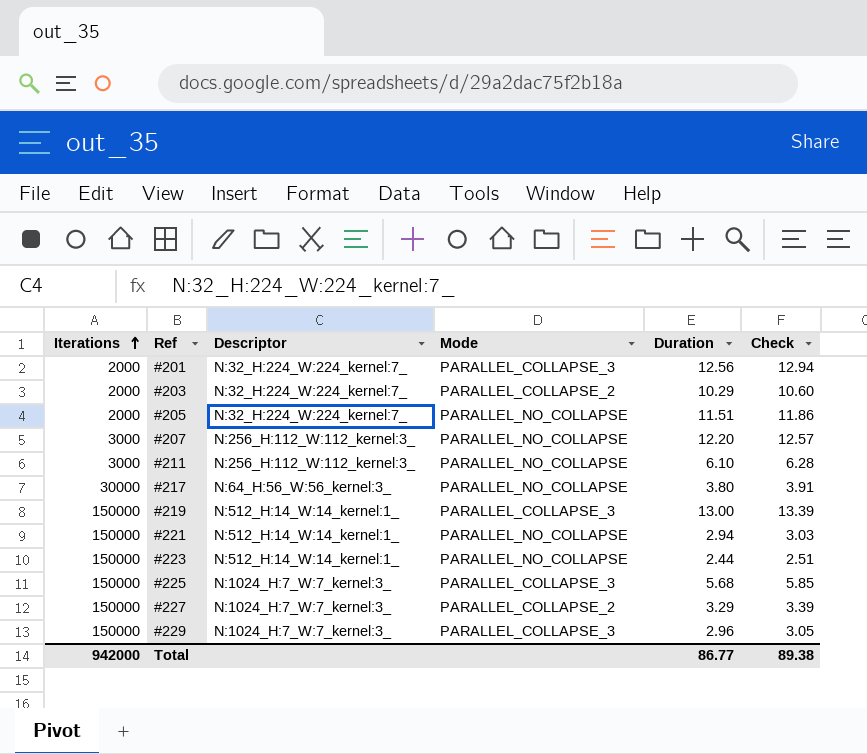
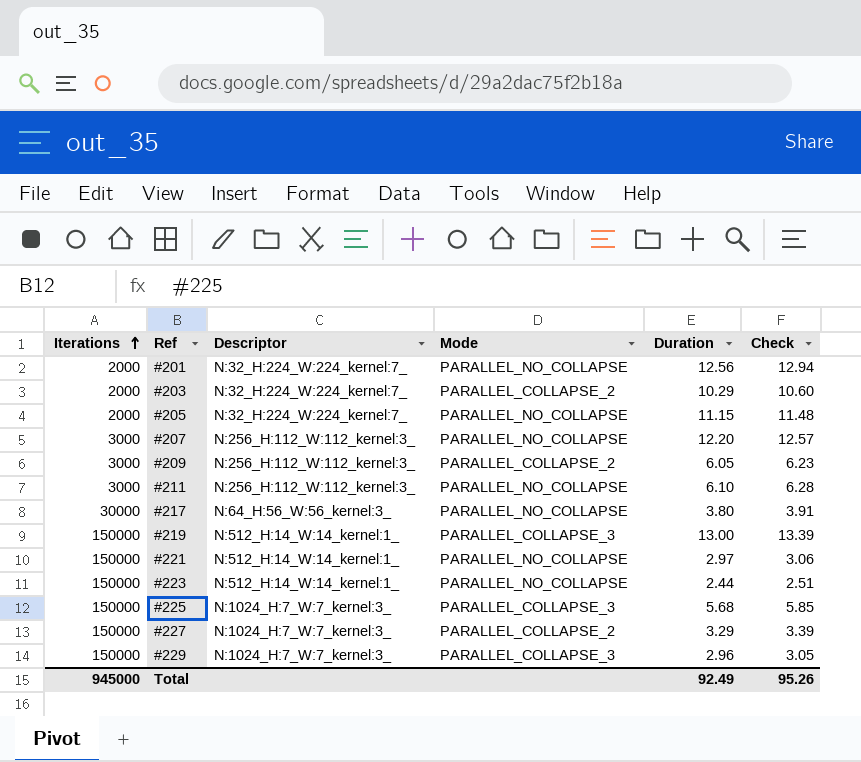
#201 | Mode: PARALLEL_COLLAPSE_3 -> PARALLEL_NO_COLLAPSE
#205 | Duration: 11.51 -> 11.15
#205 | Check: 11.86 -> 11.48
row #209: none -> 3000 | N:256_H:112_W:112_kernel:3_ | PARALLEL_COLLAPSE_2 | 6.05 | 6.23
#221 | Duration: 2.94 -> 2.97
#221 | Check: 3.03 -> 3.06
Total | Iterations: 942000 -> 945000
Total | Duration: 86.77 -> 92.49
Total | Check: 89.38 -> 95.26

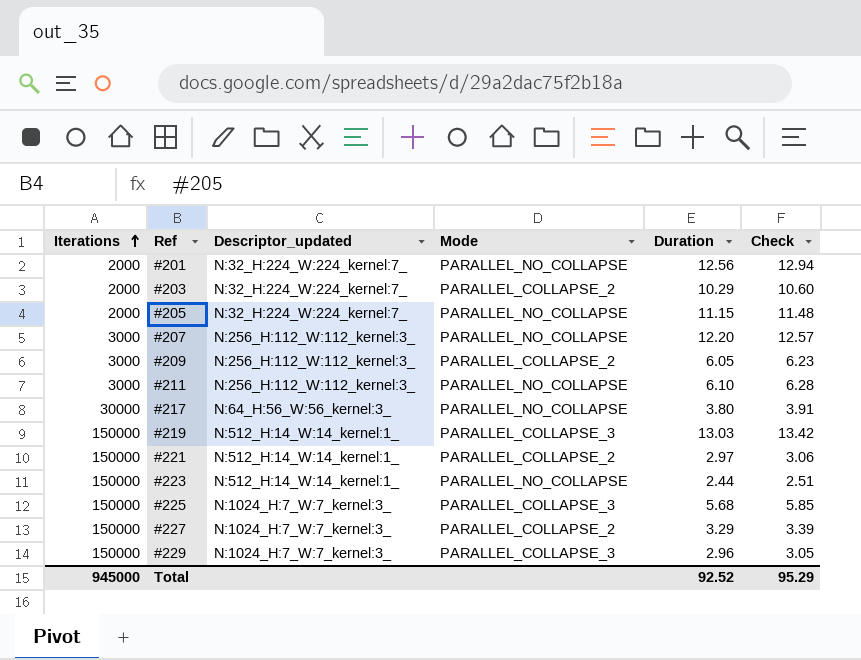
column name: Descriptor -> Descriptor_updated
#219 | Duration: 13.00 -> 13.03
#219 | Check: 13.39 -> 13.42
#221 | Mode: PARALLEL_NO_COLLAPSE -> PARALLEL_COLLAPSE_2
Total | Duration: 92.49 -> 92.52
Total | Check: 95.26 -> 95.29

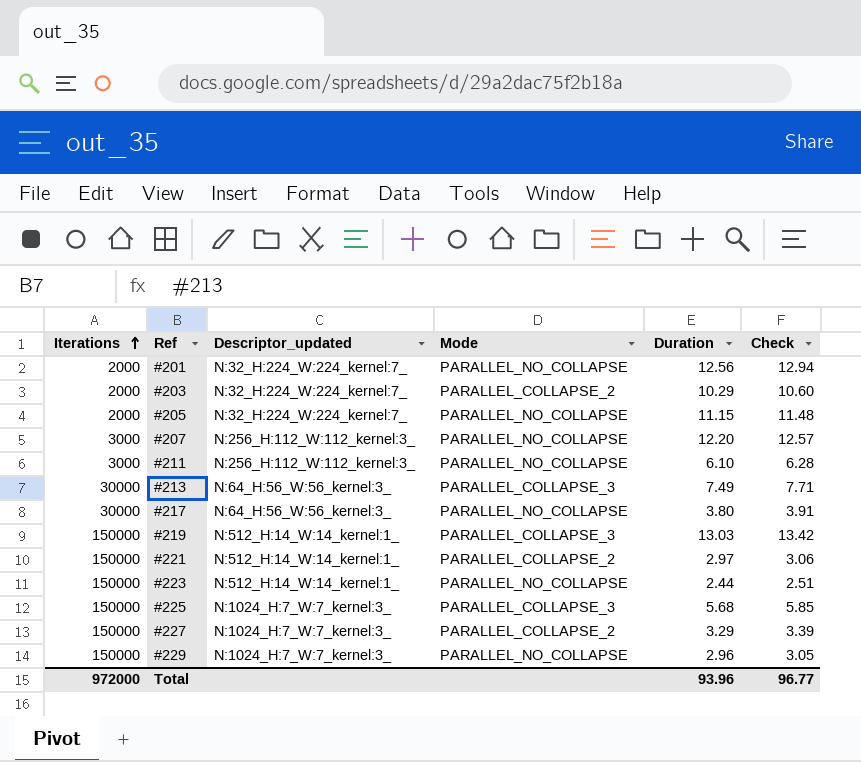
row #209: 3000 | N:256_H:112_W:112_kernel:3_ | PARALLEL_COLLAPSE_2 | 6.05 | 6.23 -> none
row #213: none -> 30000 | N:64_H:56_W:56_kernel:3_ | PARALLEL_COLLAPSE_3 | 7.49 | 7.71
#229 | Mode: PARALLEL_COLLAPSE_3 -> PARALLEL_NO_COLLAPSE
Total | Iterations: 945000 -> 972000
Total | Duration: 92.52 -> 93.96
Total | Check: 95.29 -> 96.77

